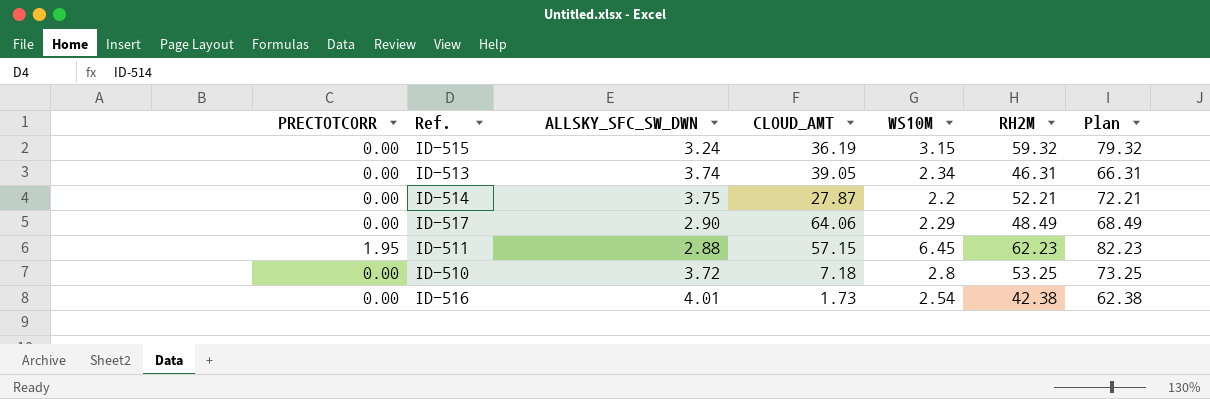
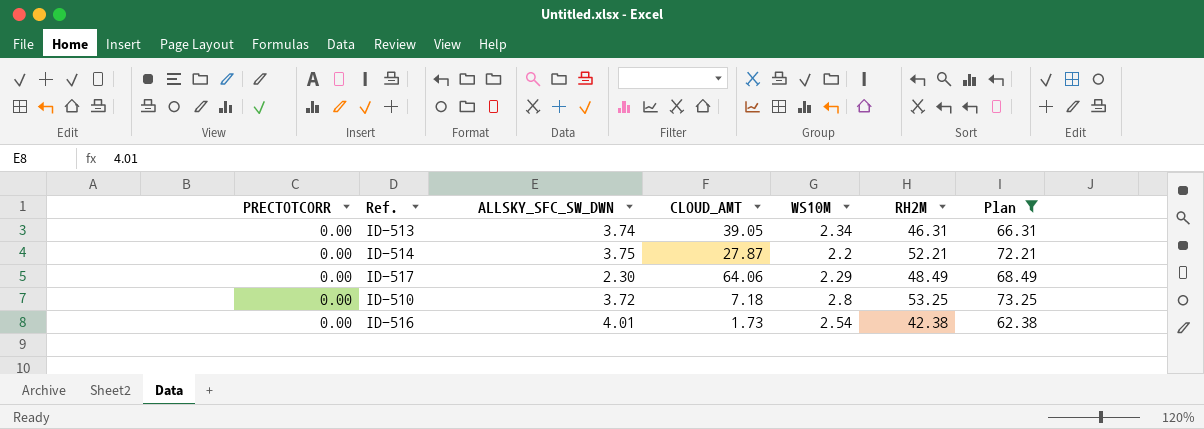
filter: none -> Plan <= 73.25
ID-517 | ALLSKY_SFC_SW_DWN: 2.90 -> 2.30

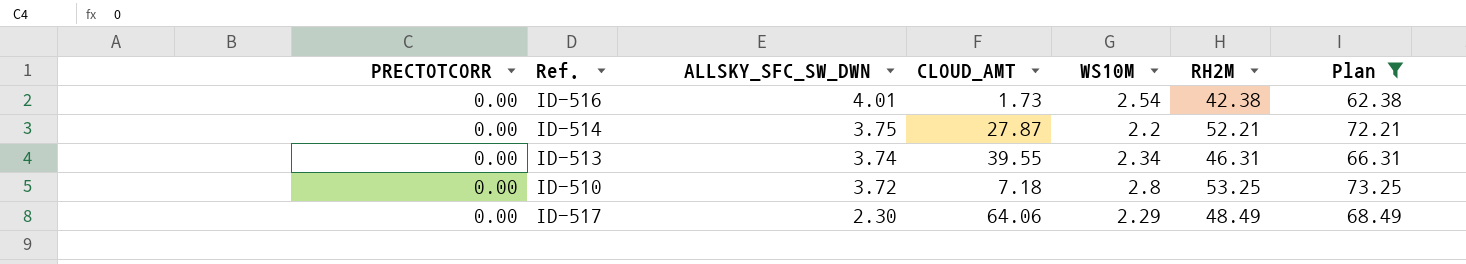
row order: none -> ALLSKY_SFC_SW_DWN descending
ID-513 | CLOUD_AMT: 39.05 -> 39.55

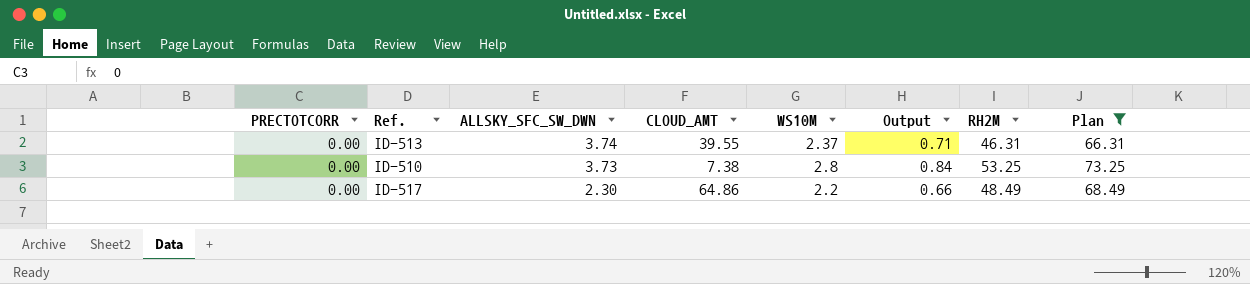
column Output | formula: none -> [WS10M] * 0.3
row ID-516: 0.00 | 4.01 | 1.73 | 2.54 | 42.38 | 62.38 -> none
row ID-514: 0.00 | 3.75 | 27.87 | 2.2 | 52.21 | 72.21 -> none
ID-513 | WS10M: 2.34 -> 2.37
ID-510 | ALLSKY_SFC_SW_DWN: 3.72 -> 3.73
ID-510 | CLOUD_AMT: 7.18 -> 7.38
ID-517 | CLOUD_AMT: 64.06 -> 64.86
ID-517 | WS10M: 2.29 -> 2.2

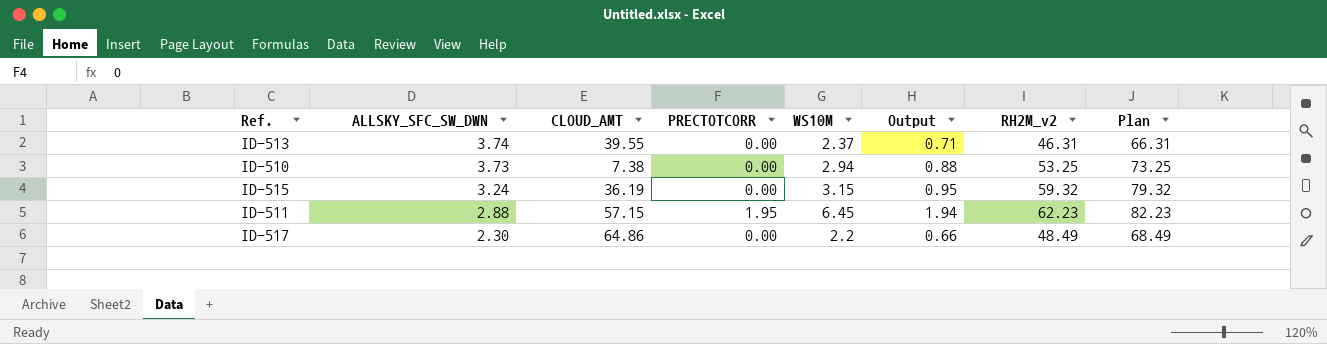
filter: Plan <= 73.25 -> none
column PRECTOTCORR | position: 1 -> 4
column name: RH2M -> RH2M_v2
ID-510 | WS10M: 2.8 -> 2.94
ID-510 | Output: 0.84 -> 0.88

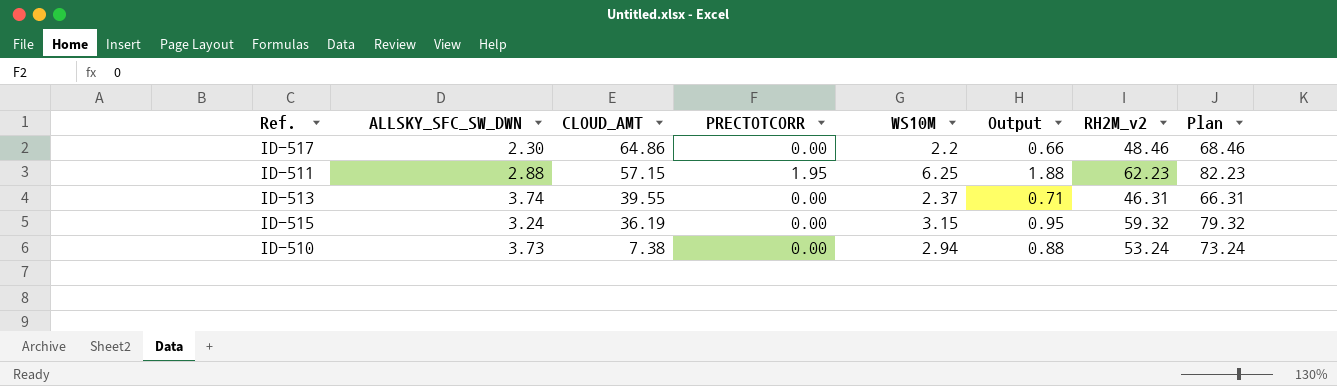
row order: ALLSKY_SFC_SW_DWN descending -> CLOUD_AMT descending
ID-517 | RH2M_v2: 48.49 -> 48.46
ID-517 | Plan: 68.49 -> 68.46
ID-511 | WS10M: 6.45 -> 6.25
ID-511 | Output: 1.94 -> 1.88
ID-510 | RH2M_v2: 53.25 -> 53.24
ID-510 | Plan: 73.25 -> 73.24

